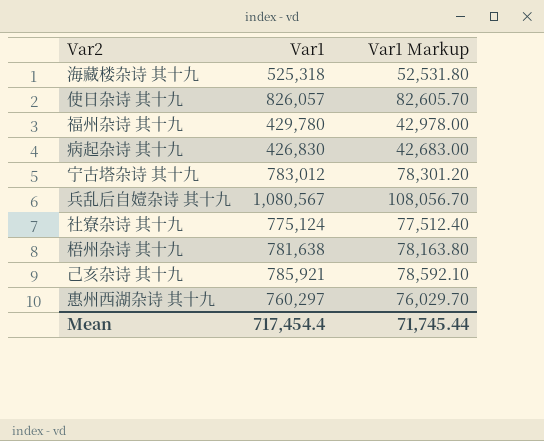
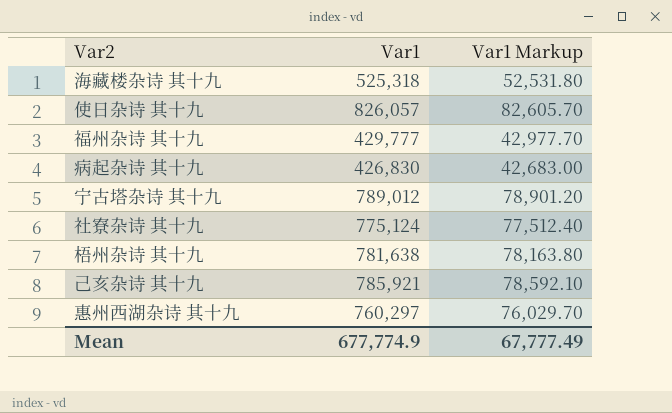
row 兵乱后自嬄杂诗 其十九: 1,080,567 | 108,056.70 -> none
福州杂诗 其十九 | Var1: 429,780 -> 429,777
福州杂诗 其十九 | Var1 Markup: 42,978.00 -> 42,977.70
宁古塔杂诗 其十九 | Var1: 783,012 -> 789,012
宁古塔杂诗 其十九 | Var1 Markup: 78,301.20 -> 78,901.20
Mean | Var1: 717,454.4 -> 677,774.9
Mean | Var1 Markup: 71,745.44 -> 67,777.49

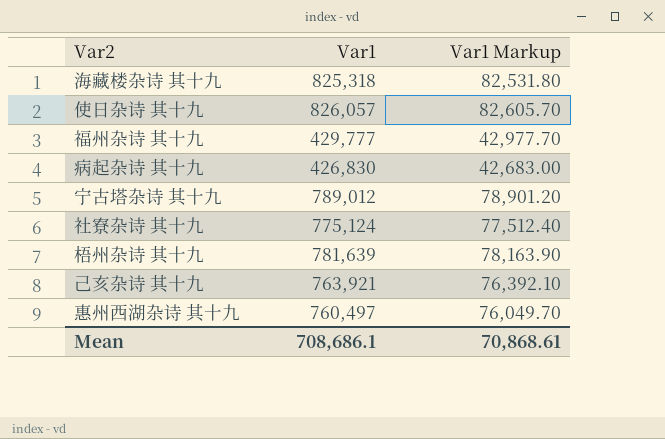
海藏楼杂诗 其十九 | Var1: 525,318 -> 825,318
海藏楼杂诗 其十九 | Var1 Markup: 52,531.80 -> 82,531.80
梧州杂诗 其十九 | Var1: 781,638 -> 781,639
梧州杂诗 其十九 | Var1 Markup: 78,163.80 -> 78,163.90
己亥杂诗 其十九 | Var1: 785,921 -> 763,921
己亥杂诗 其十九 | Var1 Markup: 78,592.10 -> 76,392.10
惠州西湖杂诗 其十九 | Var1: 760,297 -> 760,497
惠州西湖杂诗 其十九 | Var1 Markup: 76,029.70 -> 76,049.70
Mean | Var1: 677,774.9 -> 708,686.1
Mean | Var1 Markup: 67,777.49 -> 70,868.61

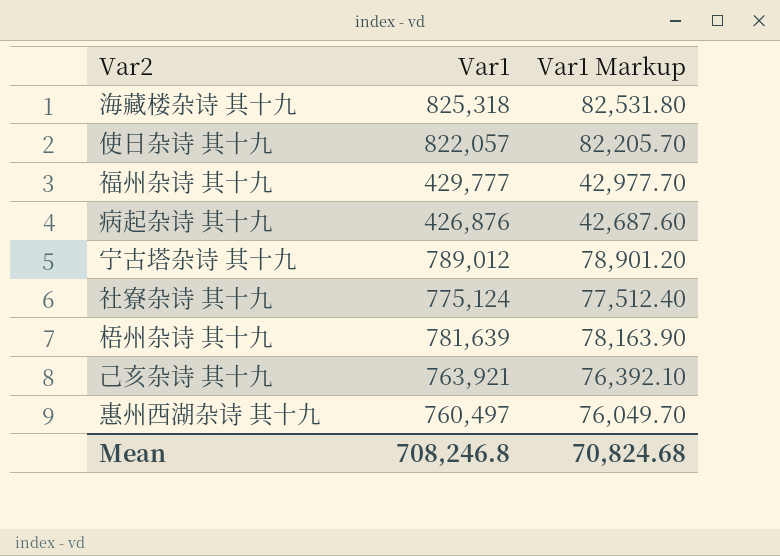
使日杂诗 其十九 | Var1: 826,057 -> 822,057
使日杂诗 其十九 | Var1 Markup: 82,605.70 -> 82,205.70
病起杂诗 其十九 | Var1: 426,830 -> 426,876
病起杂诗 其十九 | Var1 Markup: 42,683.00 -> 42,687.60
Mean | Var1: 708,686.1 -> 708,246.8
Mean | Var1 Markup: 70,868.61 -> 70,824.68

